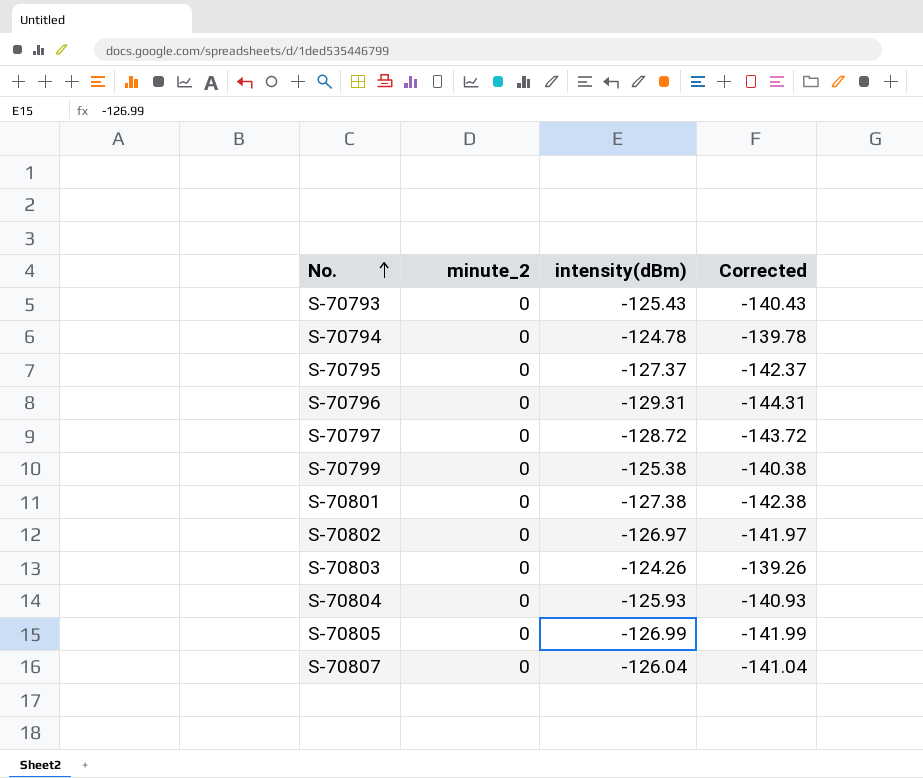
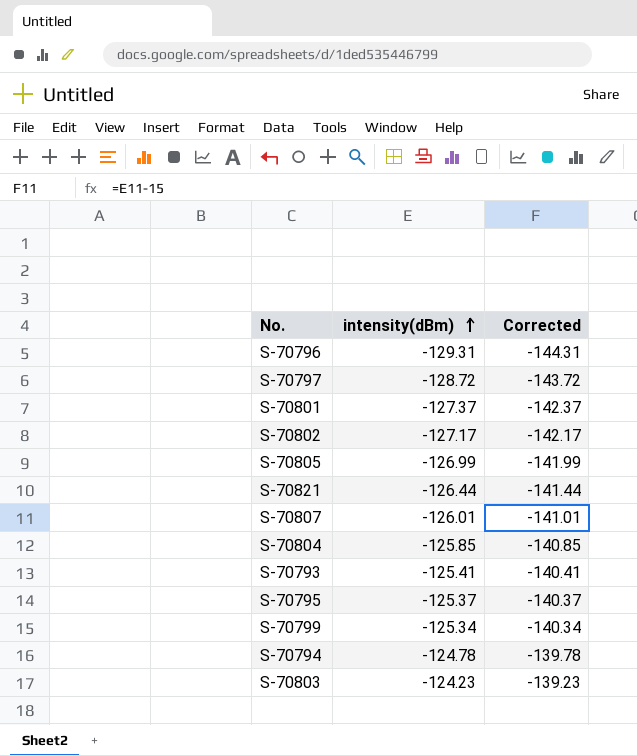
row order: No. ascending -> intensity(dBm) ascending
column minute_2 | position: 2 -> none
S-70801 | intensity(dBm): -127.38 -> -127.37
S-70801 | Corrected: -142.38 -> -142.37
S-70802 | intensity(dBm): -126.97 -> -127.17
S-70802 | Corrected: -141.97 -> -142.17
row S-70821: none -> -126.44 | -141.44
S-70807 | intensity(dBm): -126.04 -> -126.01
S-70807 | Corrected: -141.04 -> -141.01
S-70804 | intensity(dBm): -125.93 -> -125.85
S-70804 | Corrected: -140.93 -> -140.85
S-70793 | intensity(dBm): -125.43 -> -125.41
S-70793 | Corrected: -140.43 -> -140.41
S-70795 | intensity(dBm): -127.37 -> -125.37
S-70795 | Corrected: -142.37 -> -140.37
S-70799 | intensity(dBm): -125.38 -> -125.34
S-70799 | Corrected: -140.38 -> -140.34
S-70803 | intensity(dBm): -124.26 -> -124.23
S-70803 | Corrected: -139.26 -> -139.23

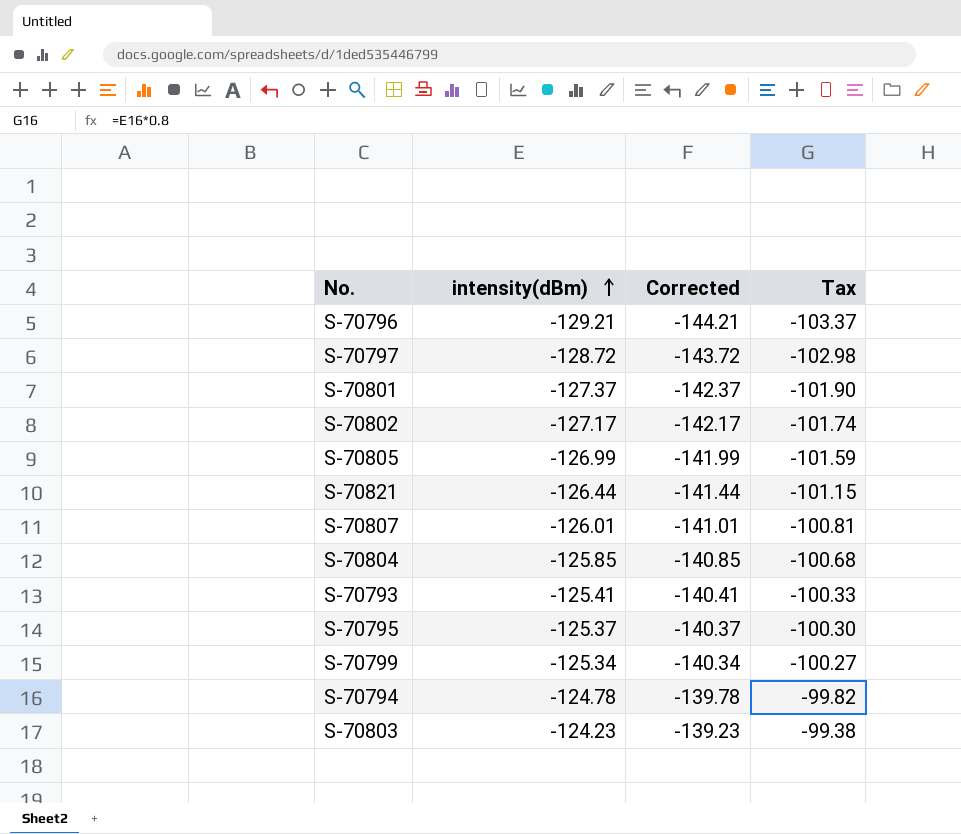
column Tax | formula: none -> [intensity(dBm)] * 0.8
S-70796 | intensity(dBm): -129.31 -> -129.21
S-70796 | Corrected: -144.31 -> -144.21

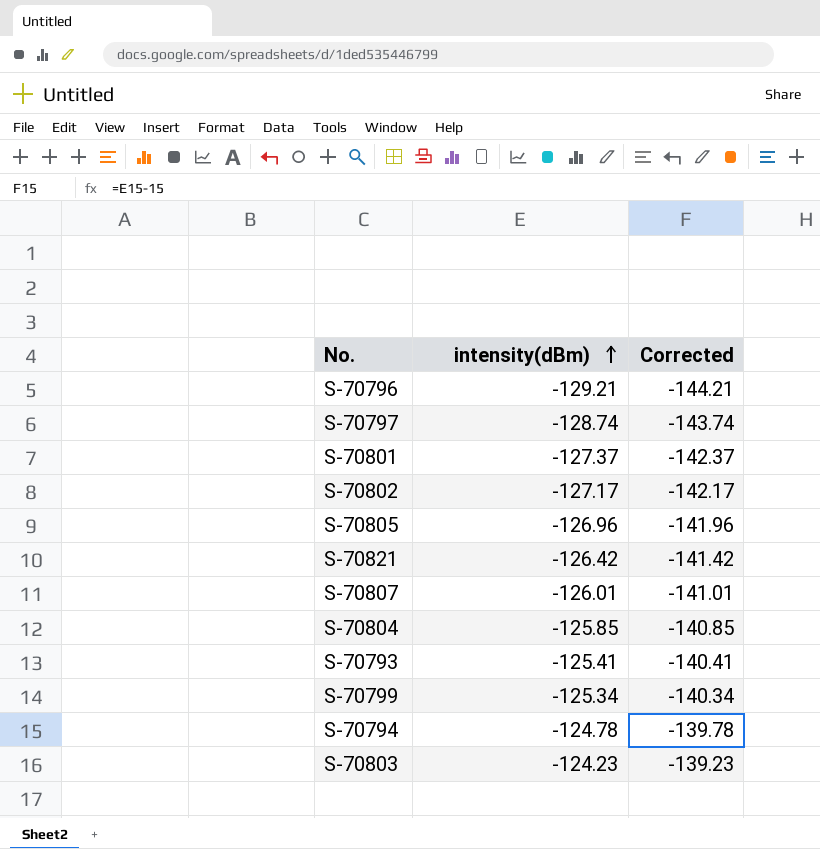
column Tax | formula: [intensity(dBm)] * 0.8 -> none
row S-70795: -125.37 | -140.37 | -100.30 -> none
S-70797 | intensity(dBm): -128.72 -> -128.74
S-70797 | Corrected: -143.72 -> -143.74
S-70805 | intensity(dBm): -126.99 -> -126.96
S-70805 | Corrected: -141.99 -> -141.96
S-70821 | intensity(dBm): -126.44 -> -126.42
S-70821 | Corrected: -141.44 -> -141.42

